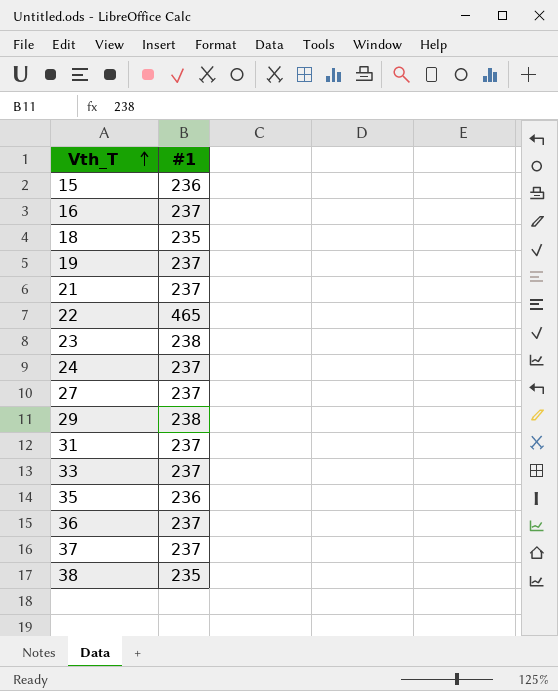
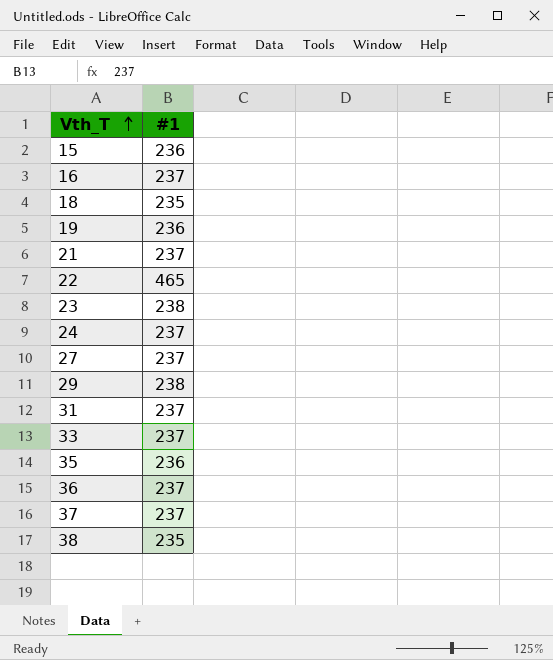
19 | #1: 237 -> 236

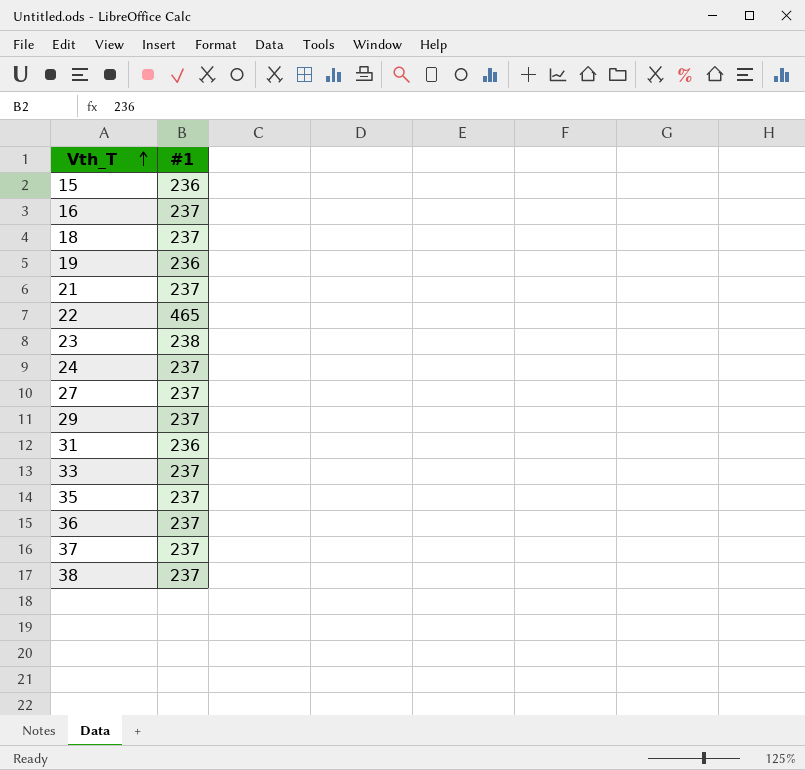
18 | #1: 235 -> 237
29 | #1: 238 -> 237
31 | #1: 237 -> 236
35 | #1: 236 -> 237
38 | #1: 235 -> 237

